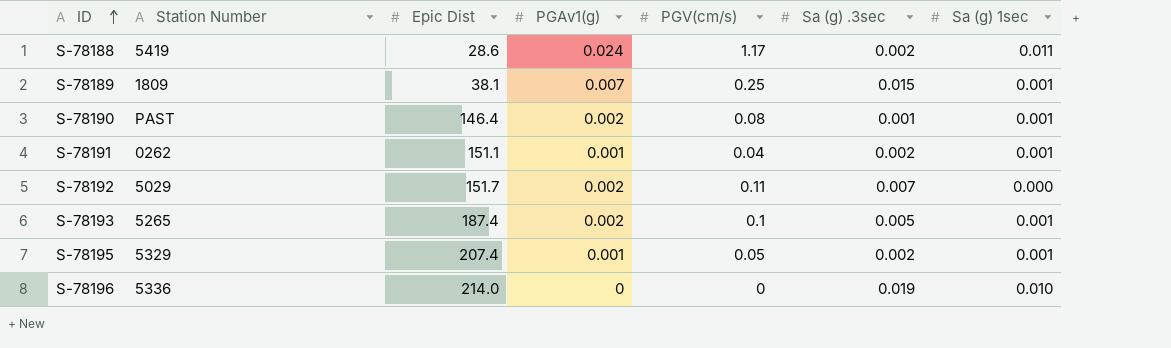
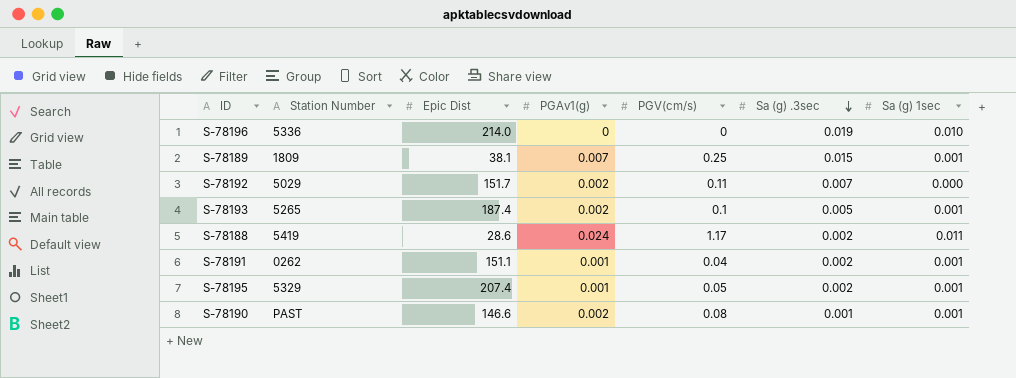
row order: ID ascending -> Sa (g) .3sec descending
S-78190 | Epic Dist: 146.4 -> 146.6

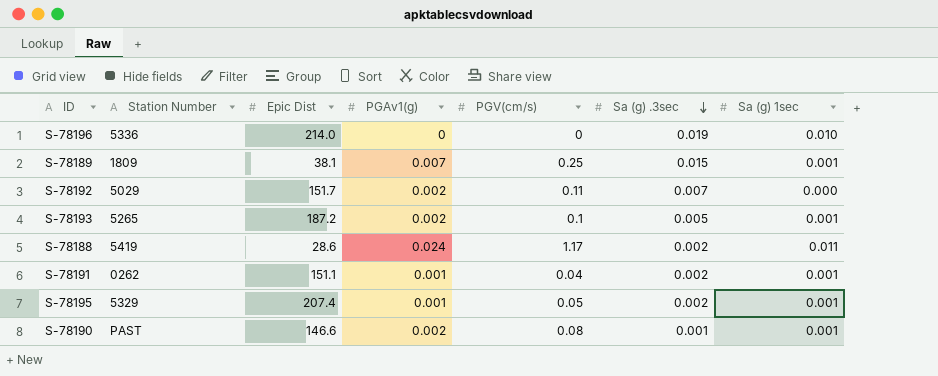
S-78193 | Epic Dist: 187.4 -> 187.2

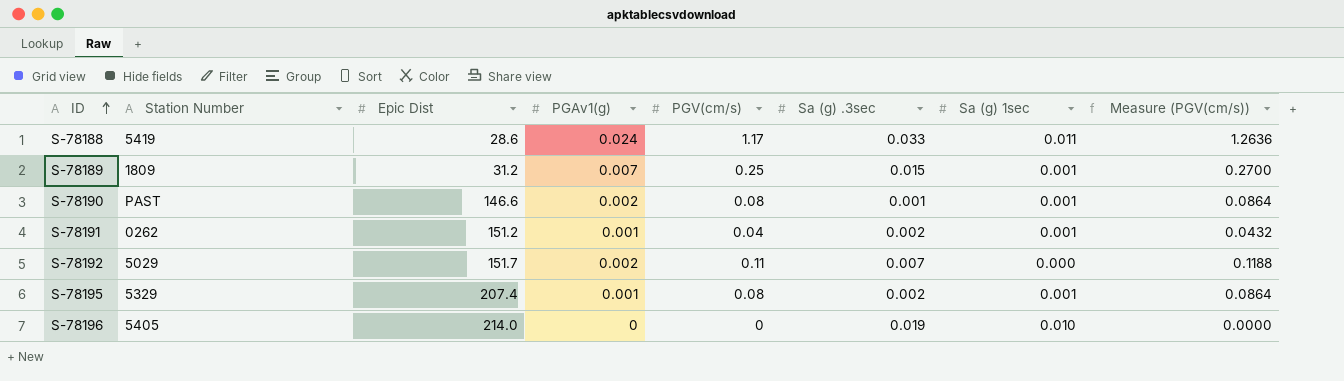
row order: Sa (g) .3sec descending -> ID ascending
column Measure (PGV(cm/s)) | formula: none -> [PGV(cm/s)] * 1.08
row S-78193: 5265 | 187.2 | 0.002 | 0.1 | 0.005 | 0.001 -> none
S-78188 | Sa (g) .3sec: 0.002 -> 0.033
S-78189 | Epic Dist: 38.1 -> 31.2
S-78191 | Epic Dist: 151.1 -> 151.2
S-78195 | PGV(cm/s): 0.05 -> 0.08
S-78196 | Station Number: 5336 -> 5405

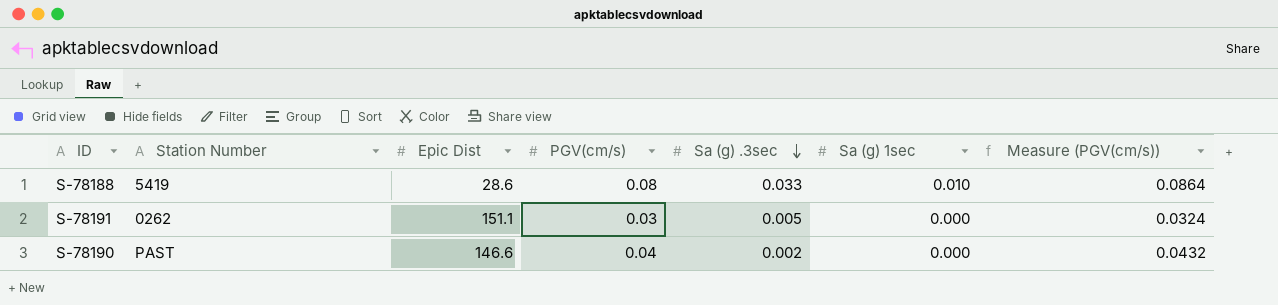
row order: ID ascending -> Sa (g) .3sec descending
column PGAv1(g) | position: 4 -> none
row S-78189: 1809 | 31.2 | 0.007 | 0.25 | 0.015 | 0.001 | 0.2700 -> none
row S-78192: 5029 | 151.7 | 0.002 | 0.11 | 0.007 | 0.000 | 0.1188 -> none
row S-78195: 5329 | 207.4 | 0.001 | 0.08 | 0.002 | 0.001 | 0.0864 -> none
row S-78196: 5405 | 214.0 | 0 | 0 | 0.019 | 0.010 | 0.0000 -> none
S-78188 | PGV(cm/s): 1.17 -> 0.08
S-78188 | Sa (g) 1sec: 0.011 -> 0.010
S-78188 | Measure (PGV(cm/s)): 1.2636 -> 0.0864
S-78191 | Epic Dist: 151.2 -> 151.1
S-78191 | PGV(cm/s): 0.04 -> 0.03
S-78191 | Sa (g) .3sec: 0.002 -> 0.005
S-78191 | Sa (g) 1sec: 0.001 -> 0.000
S-78191 | Measure (PGV(cm/s)): 0.0432 -> 0.0324
S-78190 | PGV(cm/s): 0.08 -> 0.04
S-78190 | Sa (g) .3sec: 0.001 -> 0.002
S-78190 | Sa (g) 1sec: 0.001 -> 0.000
S-78190 | Measure (PGV(cm/s)): 0.0864 -> 0.0432

